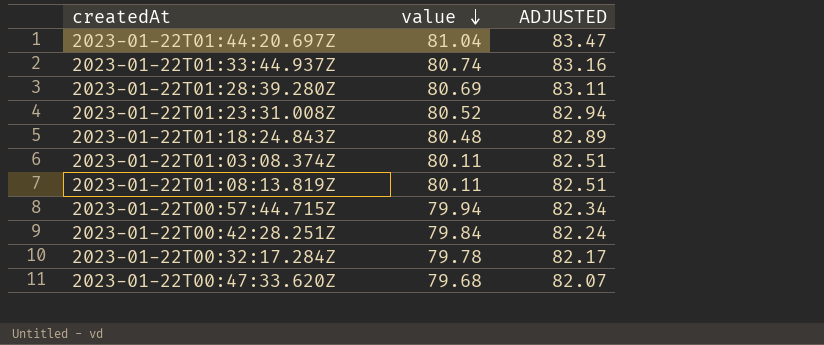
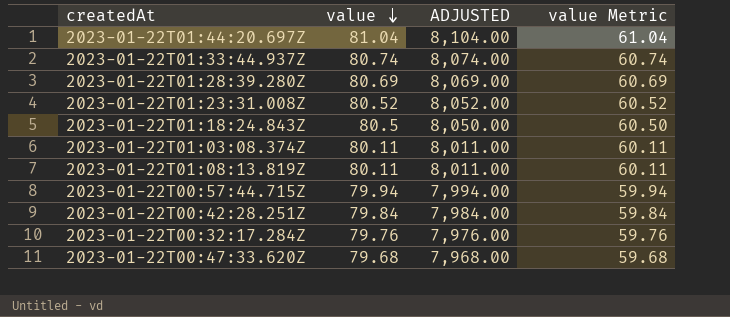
column ADJUSTED | formula: [value] * 1.03 -> [value] * 100
column value Metric | formula: none -> [value] - 20
2023-01-22T01:18:24.843Z | value: 80.48 -> 80.5
2023-01-22T00:32:17.284Z | value: 79.78 -> 79.76

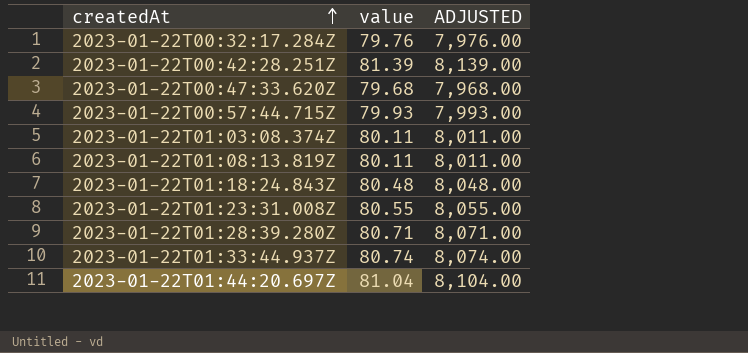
row order: value descending -> createdAt ascending
column value Metric | formula: [value] - 20 -> none
2023-01-22T00:42:28.251Z | value: 79.84 -> 81.39
2023-01-22T00:42:28.251Z | ADJUSTED: 7,984.00 -> 8,139.00
2023-01-22T00:57:44.715Z | value: 79.94 -> 79.93
2023-01-22T00:57:44.715Z | ADJUSTED: 7,994.00 -> 7,993.00
2023-01-22T01:18:24.843Z | value: 80.5 -> 80.48
2023-01-22T01:18:24.843Z | ADJUSTED: 8,050.00 -> 8,048.00
2023-01-22T01:23:31.008Z | value: 80.52 -> 80.55
2023-01-22T01:23:31.008Z | ADJUSTED: 8,052.00 -> 8,055.00
2023-01-22T01:28:39.280Z | value: 80.69 -> 80.71
2023-01-22T01:28:39.280Z | ADJUSTED: 8,069.00 -> 8,071.00

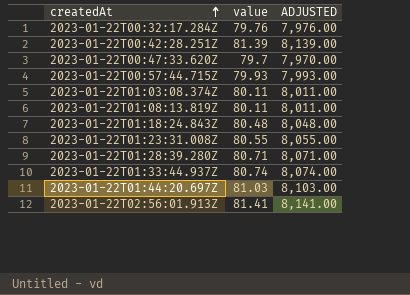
2023-01-22T00:47:33.620Z | value: 79.68 -> 79.7
2023-01-22T00:47:33.620Z | ADJUSTED: 7,968.00 -> 7,970.00
2023-01-22T01:44:20.697Z | value: 81.04 -> 81.03
2023-01-22T01:44:20.697Z | ADJUSTED: 8,104.00 -> 8,103.00
row 2023-01-22T02:56:01.913Z: none -> 81.41 | 8,141.00

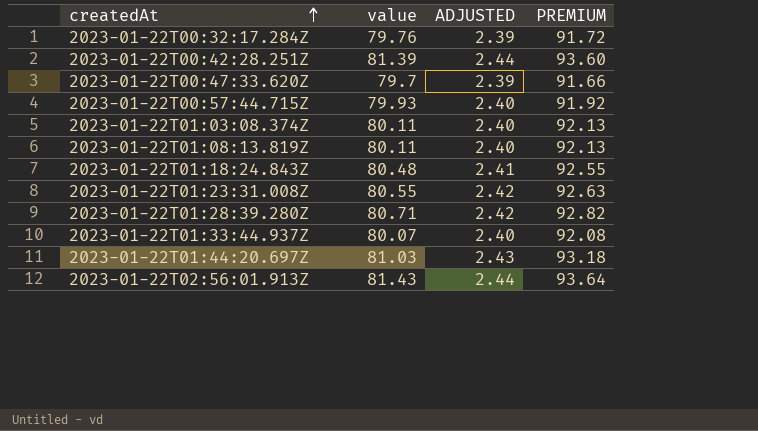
column ADJUSTED | formula: [value] * 100 -> [value] * 0.03
column PREMIUM | formula: none -> [value] * 1.15
2023-01-22T01:33:44.937Z | value: 80.74 -> 80.07
2023-01-22T02:56:01.913Z | value: 81.41 -> 81.43

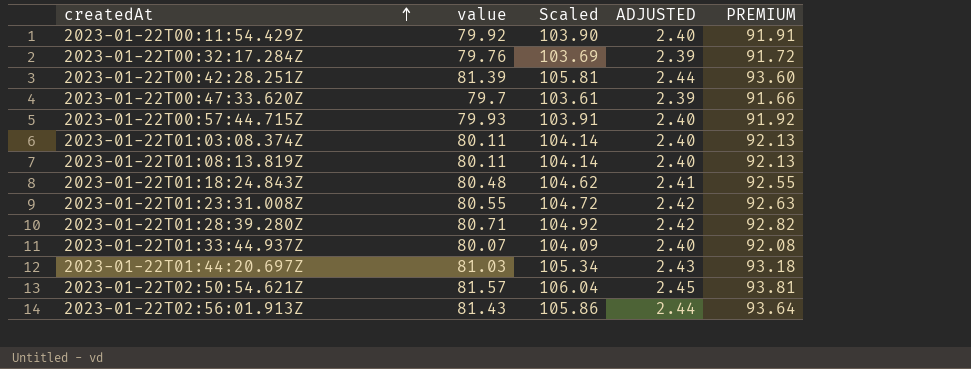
column Scaled | formula: none -> [value] * 1.3
row 2023-01-22T00:11:54.429Z: none -> 79.92 | 103.90 | 2.40 | 91.91
row 2023-01-22T02:50:54.621Z: none -> 81.57 | 106.04 | 2.45 | 93.81

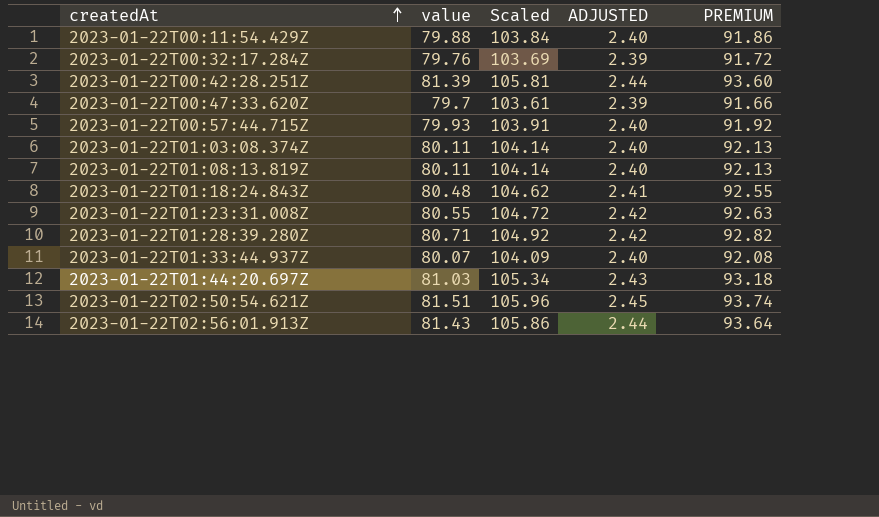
2023-01-22T00:11:54.429Z | value: 79.92 -> 79.88
2023-01-22T00:11:54.429Z | Scaled: 103.90 -> 103.84
2023-01-22T00:11:54.429Z | PREMIUM: 91.91 -> 91.86
2023-01-22T02:50:54.621Z | value: 81.57 -> 81.51
2023-01-22T02:50:54.621Z | Scaled: 106.04 -> 105.96
2023-01-22T02:50:54.621Z | PREMIUM: 93.81 -> 93.74

